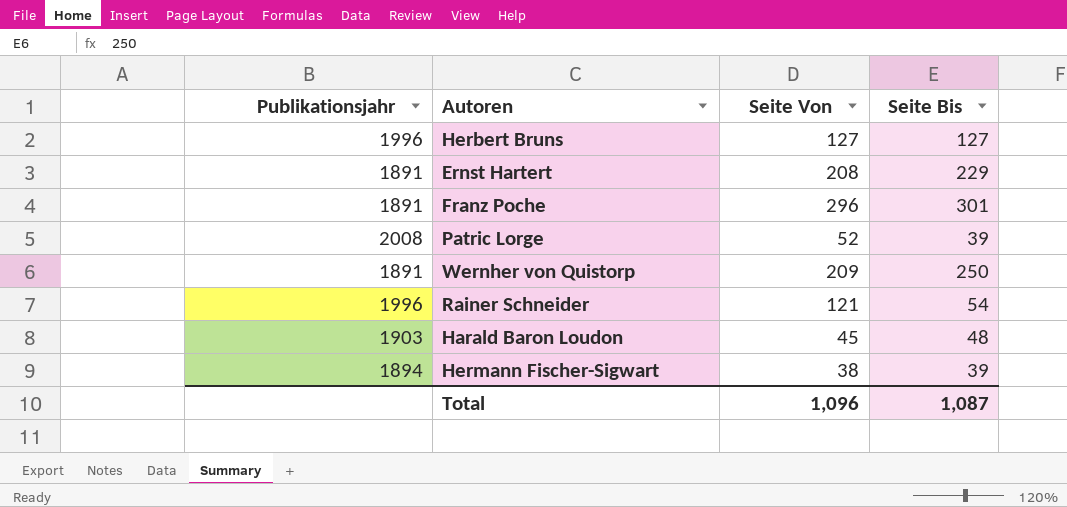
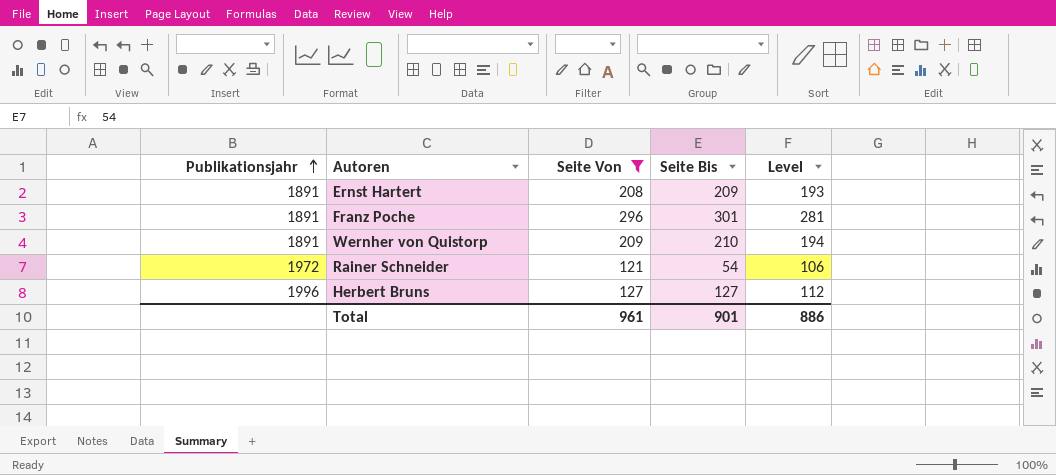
filter: none -> Seite Von >= 121
row order: none -> Publikationsjahr ascending
column Level | formula: none -> [Seite Von] - 15
Ernst Hartert | Seite Bis: 229 -> 209
Wernher von Quistorp | Seite Bis: 250 -> 210
Rainer Schneider | Publikationsjahr: 1996 -> 1972
Total | Seite Von: 1,096 -> 961
Total | Seite Bis: 1,087 -> 901

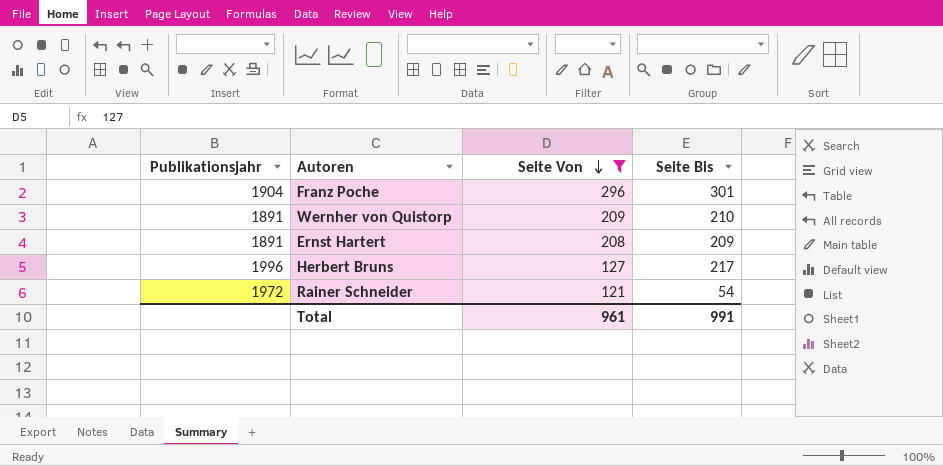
row order: Publikationsjahr ascending -> Seite Von descending
column Level | formula: [Seite Von] - 15 -> none
Franz Poche | Publikationsjahr: 1891 -> 1904
Herbert Bruns | Seite Bis: 127 -> 217
Total | Seite Bis: 901 -> 991

